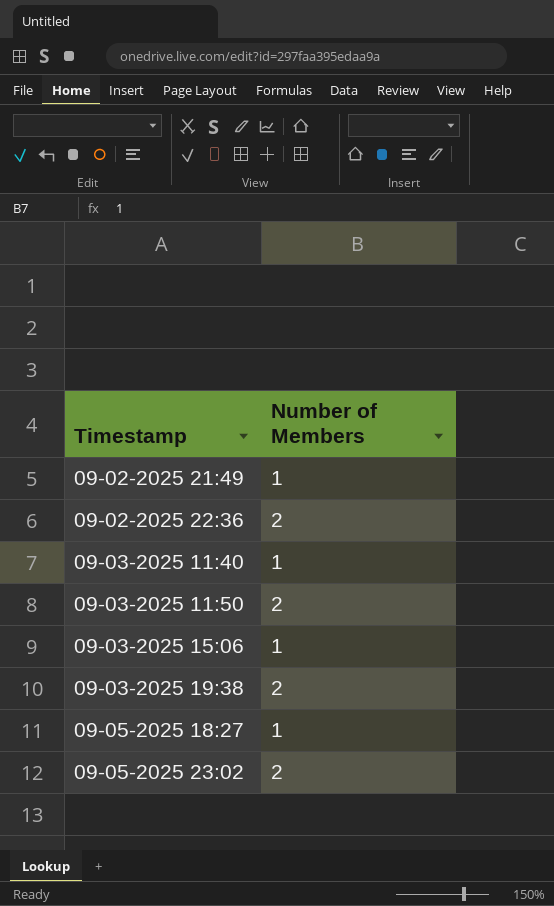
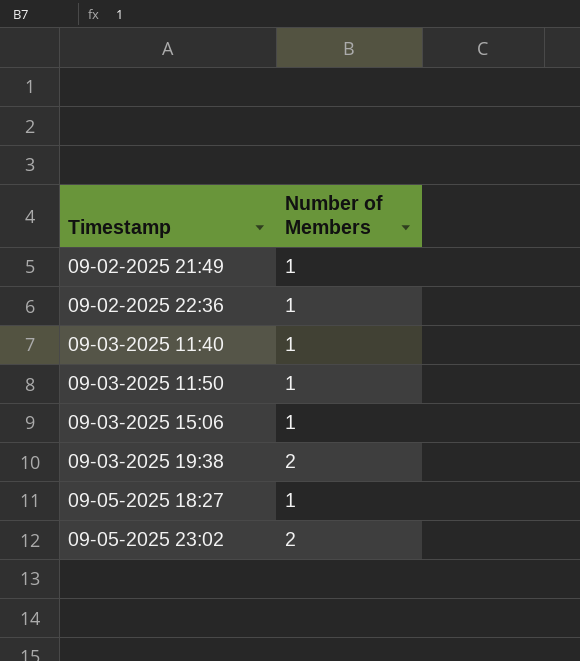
09-02-2025 22:36 | Number of Members: 2 -> 1
09-03-2025 11:50 | Number of Members: 2 -> 1

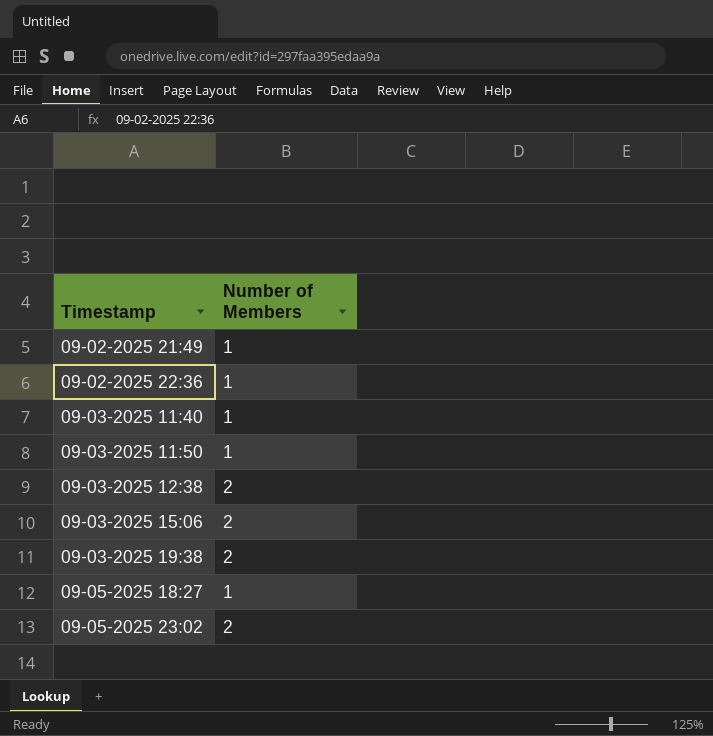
row 09-03-2025 12:38: none -> 2
09-03-2025 15:06 | Number of Members: 1 -> 2

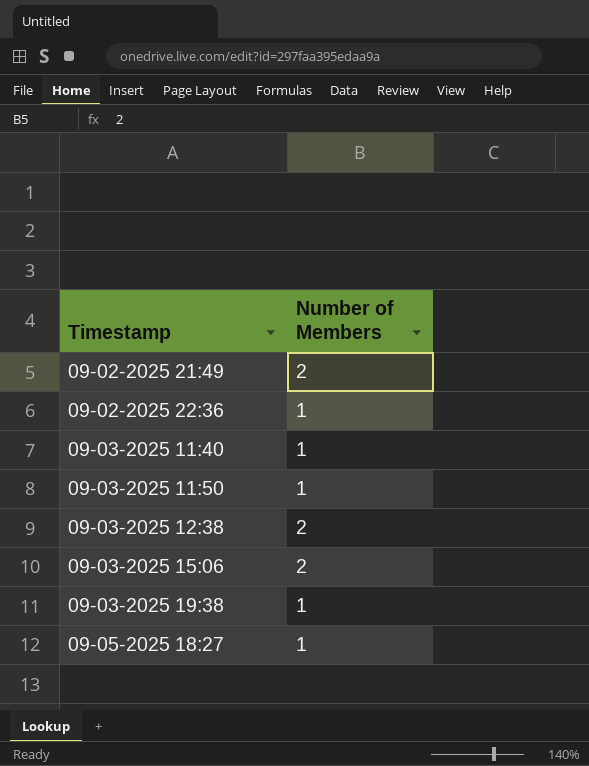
row 09-05-2025 23:02: 2 -> none
09-02-2025 21:49 | Number of Members: 1 -> 2
09-03-2025 19:38 | Number of Members: 2 -> 1

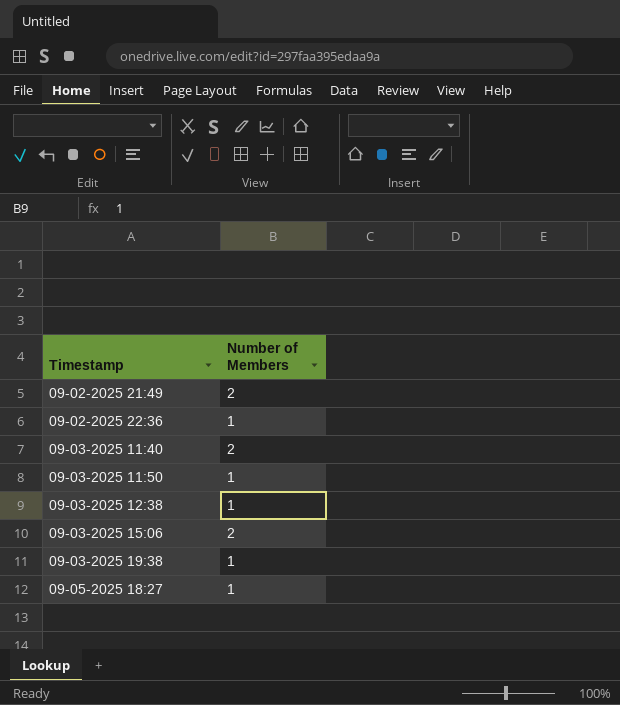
09-03-2025 11:40 | Number of Members: 1 -> 2
09-03-2025 12:38 | Number of Members: 2 -> 1

